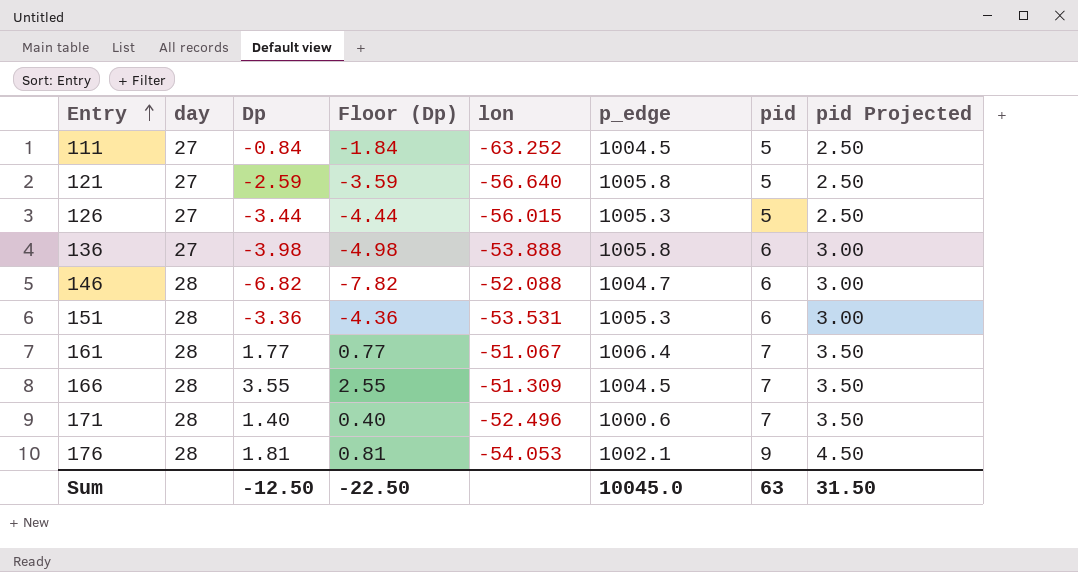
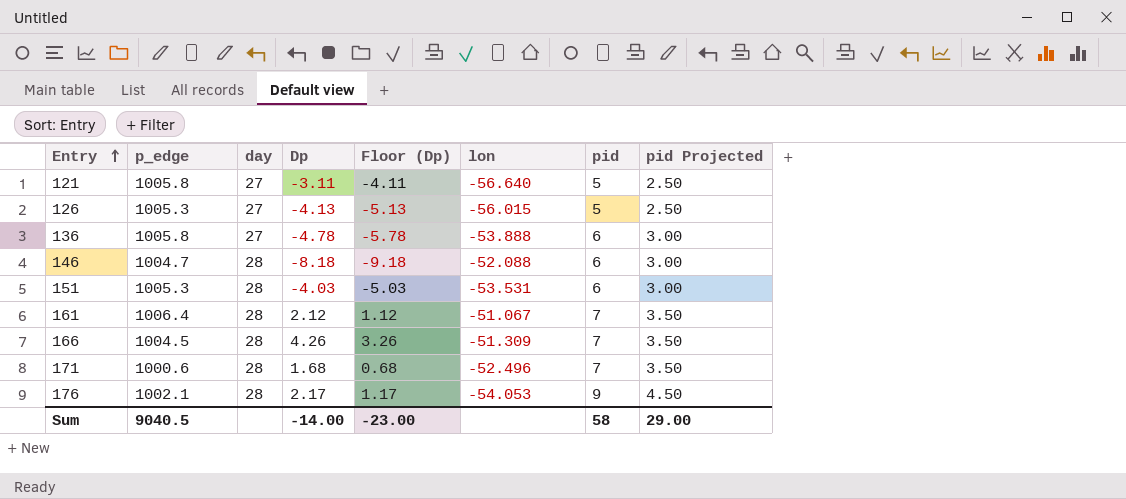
column p_edge | position: 6 -> 2
row 111: 27 | -0.84 | -1.84 | -63.252 | 1004.5 | 5 | 2.50 -> none
121 | Dp: -2.59 -> -3.11
121 | Floor (Dp): -3.59 -> -4.11
126 | Dp: -3.44 -> -4.13
126 | Floor (Dp): -4.44 -> -5.13
136 | Dp: -3.98 -> -4.78
136 | Floor (Dp): -4.98 -> -5.78
146 | Dp: -6.82 -> -8.18
146 | Floor (Dp): -7.82 -> -9.18
151 | Dp: -3.36 -> -4.03
151 | Floor (Dp): -4.36 -> -5.03
161 | Dp: 1.77 -> 2.12
161 | Floor (Dp): 0.77 -> 1.12
166 | Dp: 3.55 -> 4.26
166 | Floor (Dp): 2.55 -> 3.26
171 | Dp: 1.40 -> 1.68
171 | Floor (Dp): 0.40 -> 0.68
176 | Dp: 1.81 -> 2.17
176 | Floor (Dp): 0.81 -> 1.17
Sum | p_edge: 10045.0 -> 9040.5
Sum | Dp: -12.50 -> -14.00
Sum | Floor (Dp): -22.50 -> -23.00
Sum | pid: 63 -> 58
Sum | pid Projected: 31.50 -> 29.00

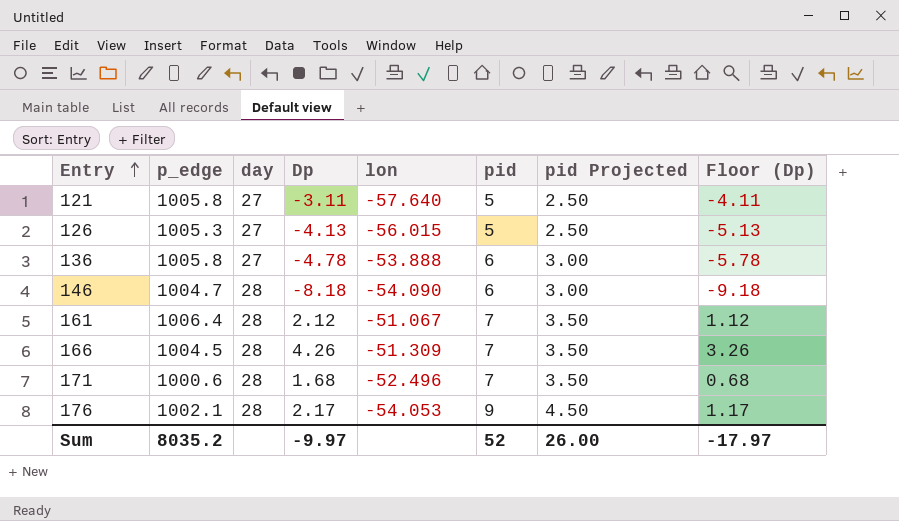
column Floor (Dp) | position: 5 -> 8
row 151: 1005.3 | 28 | -4.03 | -5.03 | -53.531 | 6 | 3.00 -> none
121 | lon: -56.640 -> -57.640
146 | lon: -52.088 -> -54.090
Sum | p_edge: 9040.5 -> 8035.2
Sum | Dp: -14.00 -> -9.97
Sum | pid: 58 -> 52
Sum | pid Projected: 29.00 -> 26.00
Sum | Floor (Dp): -23.00 -> -17.97

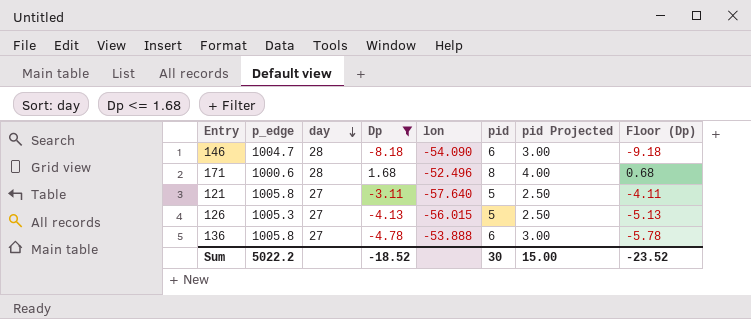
filter: none -> Dp <= 1.68
row order: Entry ascending -> day descending
171 | pid: 7 -> 8
171 | pid Projected: 3.50 -> 4.00
Sum | p_edge: 8035.2 -> 5022.2
Sum | Dp: -9.97 -> -18.52
Sum | pid: 52 -> 30
Sum | pid Projected: 26.00 -> 15.00
Sum | Floor (Dp): -17.97 -> -23.52

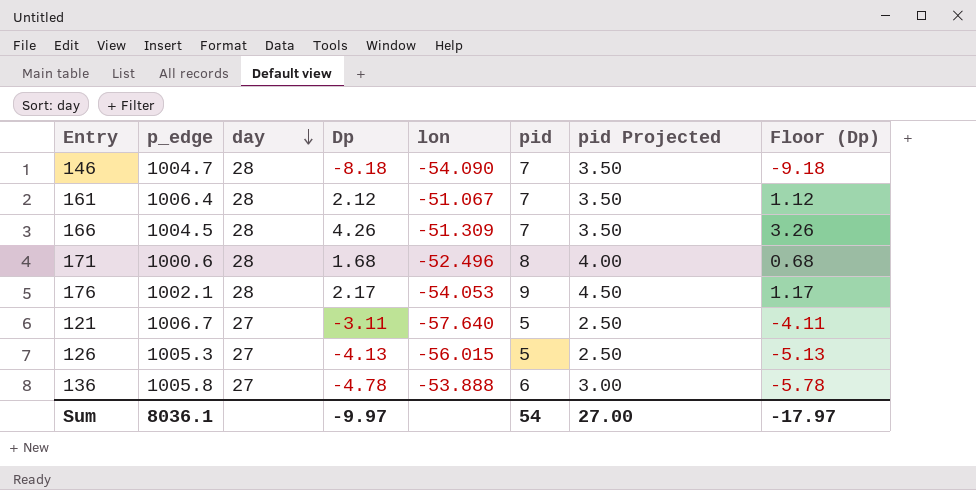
filter: Dp <= 1.68 -> none
146 | pid: 6 -> 7
146 | pid Projected: 3.00 -> 3.50
121 | p_edge: 1005.8 -> 1006.7
Sum | p_edge: 5022.2 -> 8036.1
Sum | Dp: -18.52 -> -9.97
Sum | pid: 30 -> 54
Sum | pid Projected: 15.00 -> 27.00
Sum | Floor (Dp): -23.52 -> -17.97

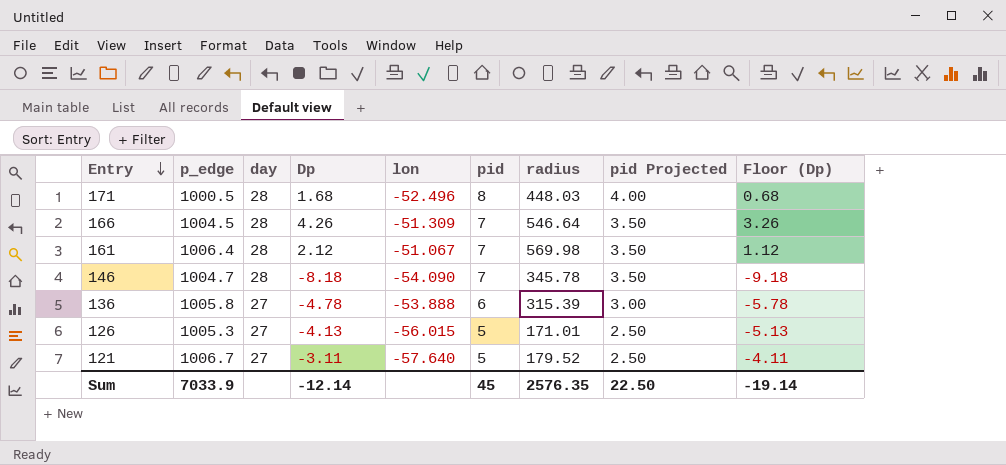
row order: day descending -> Entry descending
column radius | position: none -> 7
row 176: 1002.1 | 28 | 2.17 | -54.053 | 9 | 4.50 | 1.17 -> none
171 | p_edge: 1000.6 -> 1000.5
Sum | p_edge: 8036.1 -> 7033.9
Sum | Dp: -9.97 -> -12.14
Sum | pid: 54 -> 45
Sum | pid Projected: 27.00 -> 22.50
Sum | Floor (Dp): -17.97 -> -19.14

